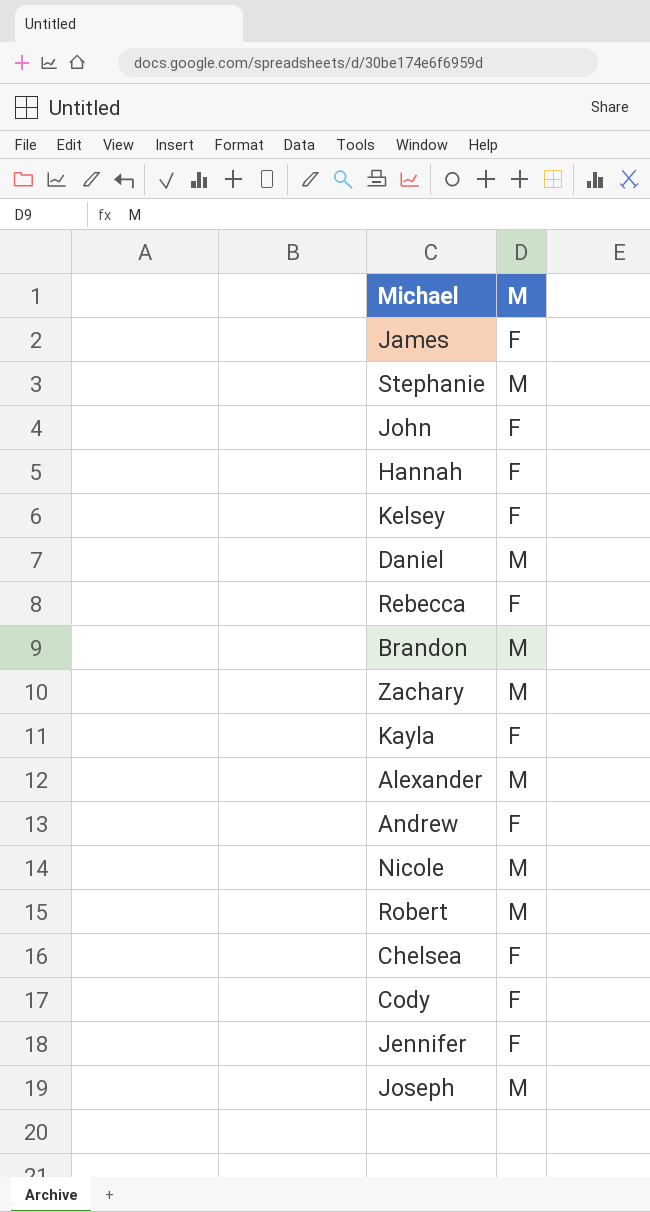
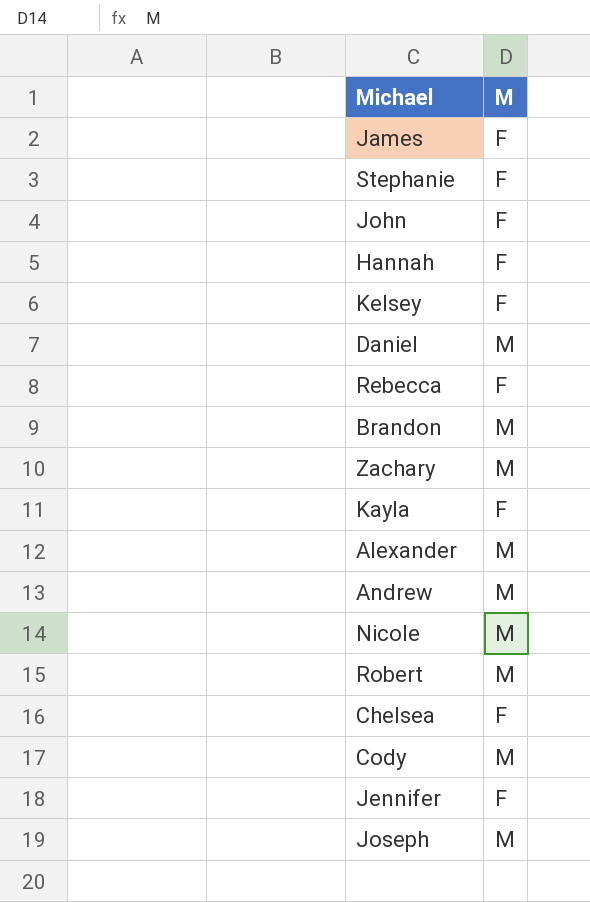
Stephanie | M: M -> F
Andrew | M: F -> M
Cody | M: F -> M

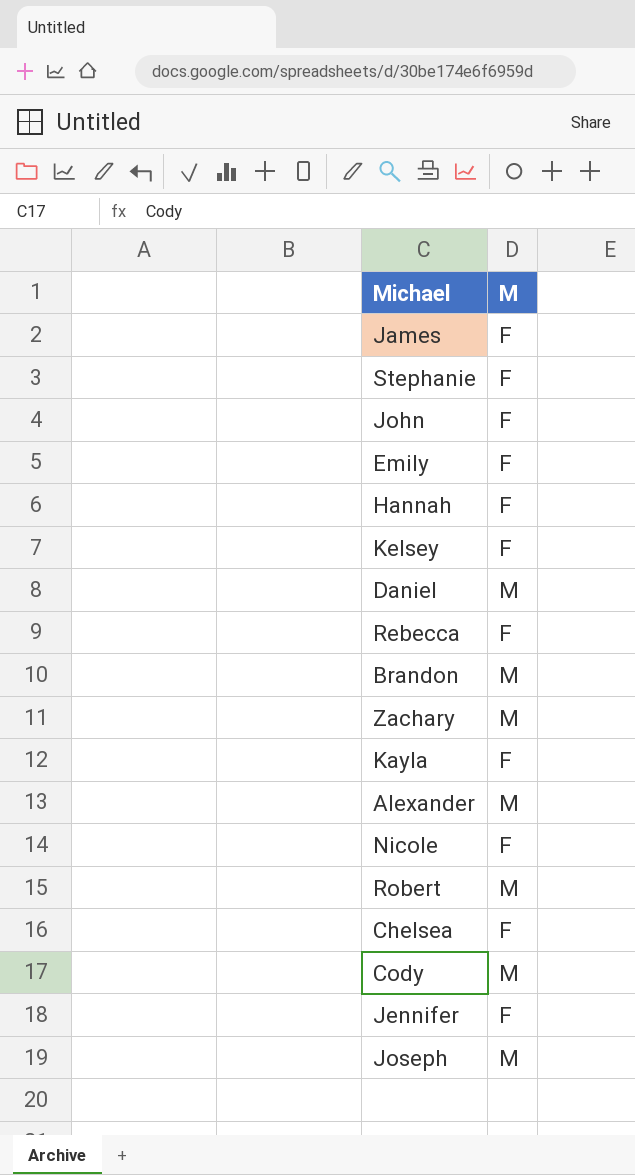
row Andrew: M -> none
row Emily: none -> F
Nicole | M: M -> F

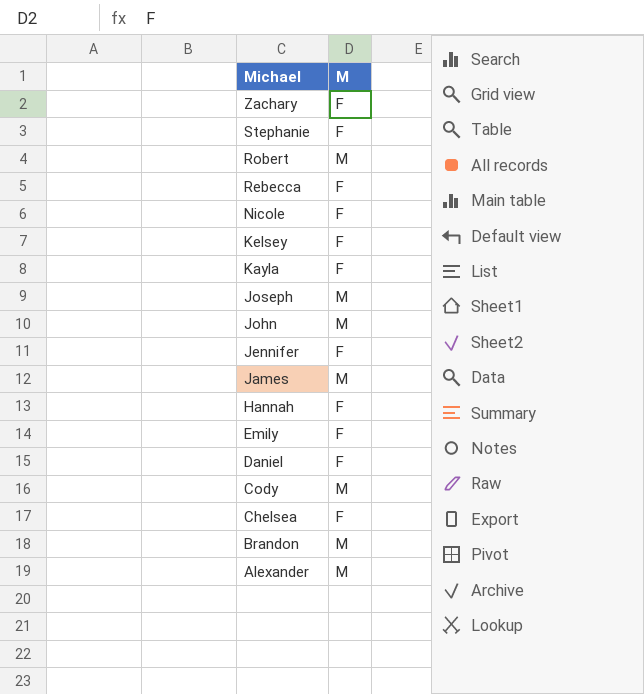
row order: none -> Michael descending
Zachary | M: M -> F
John | M: F -> M
James | M: F -> M
Daniel | M: M -> F

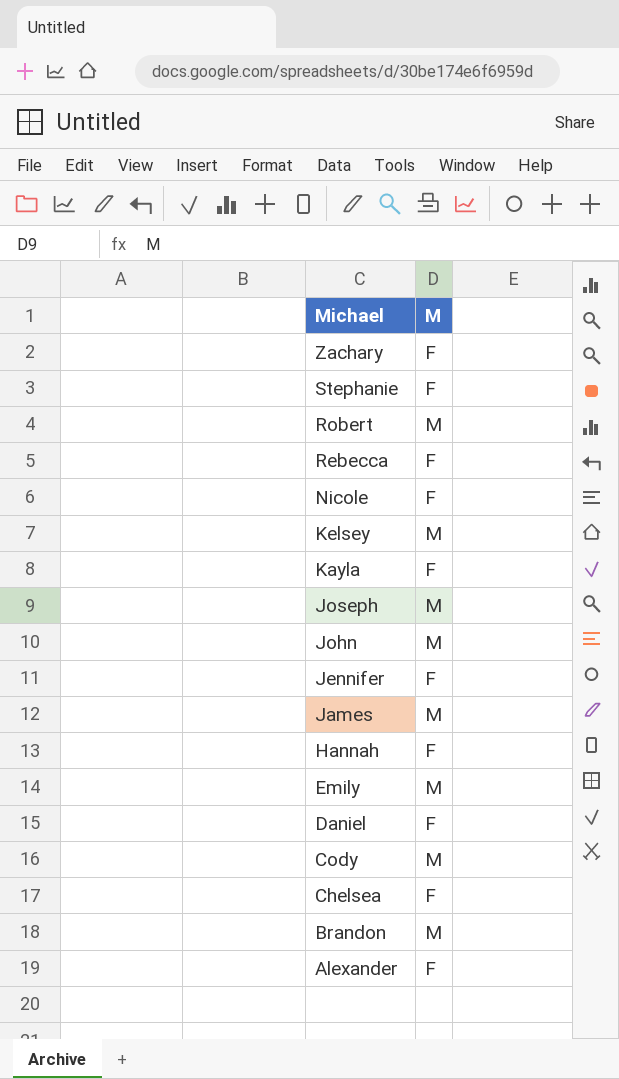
Kelsey | M: F -> M
Emily | M: F -> M
Alexander | M: M -> F

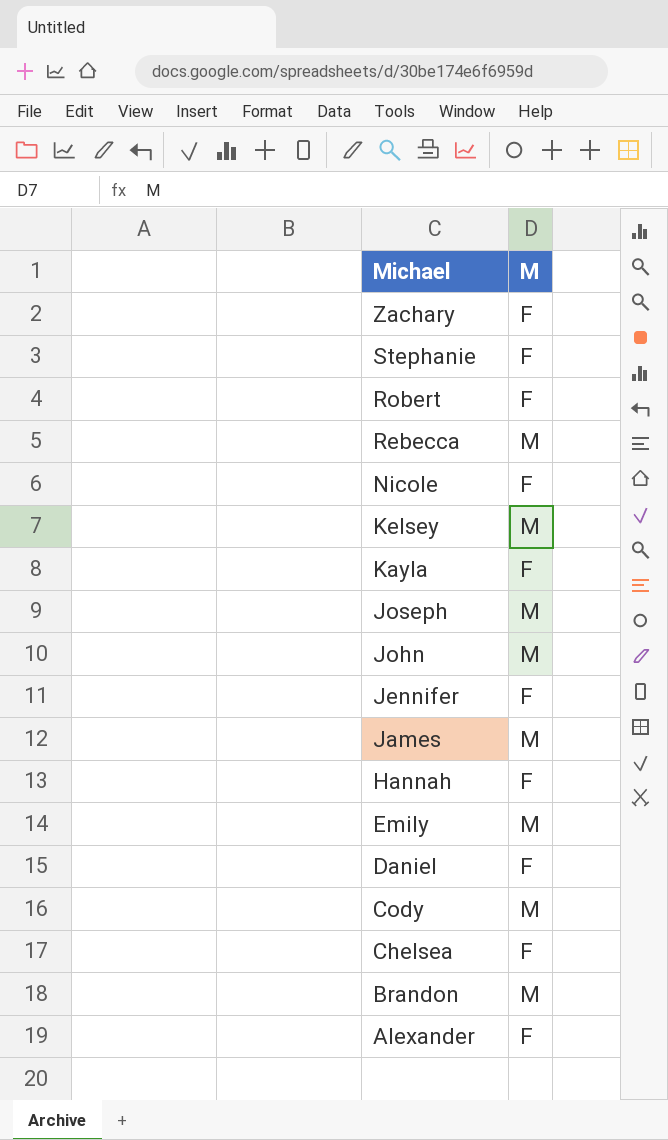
Robert | M: M -> F
Rebecca | M: F -> M

